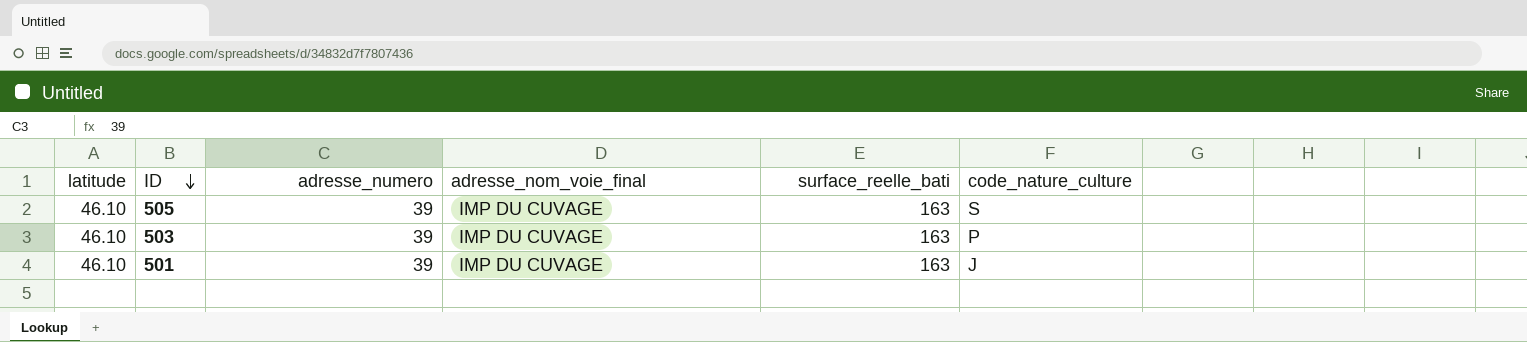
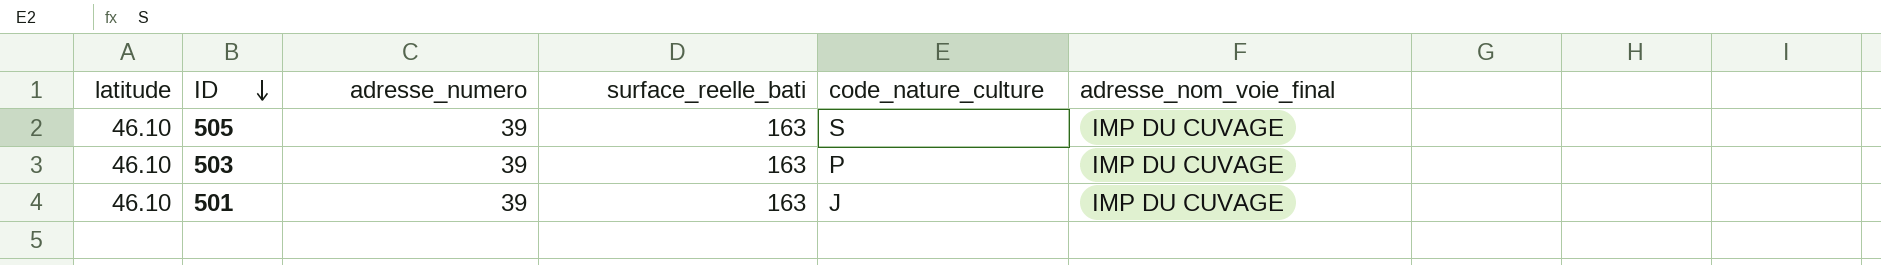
column adresse_nom_voie_final | position: 4 -> 6

